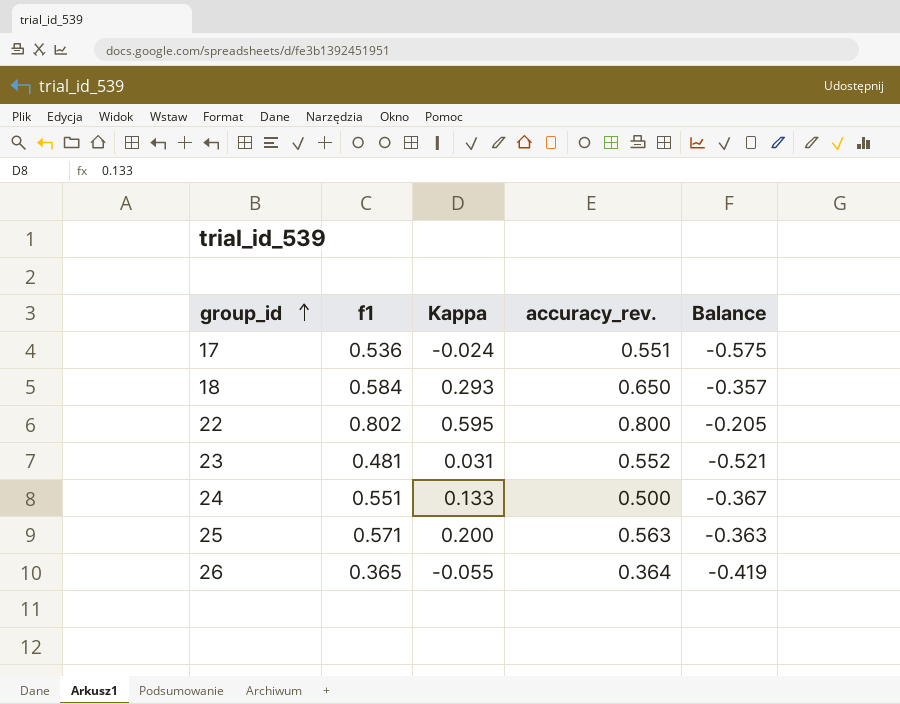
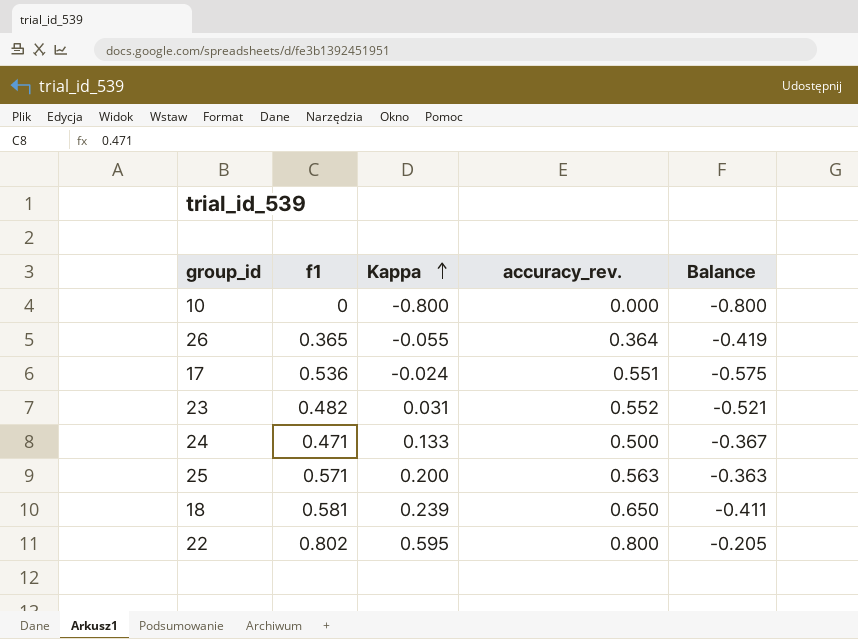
row order: group_id ascending -> Kappa ascending
row 10: none -> 0 | -0.800 | 0.000 | -0.800
23 | f1: 0.481 -> 0.482
24 | f1: 0.551 -> 0.471
18 | f1: 0.584 -> 0.581
18 | Kappa: 0.293 -> 0.239
18 | Balance: -0.357 -> -0.411

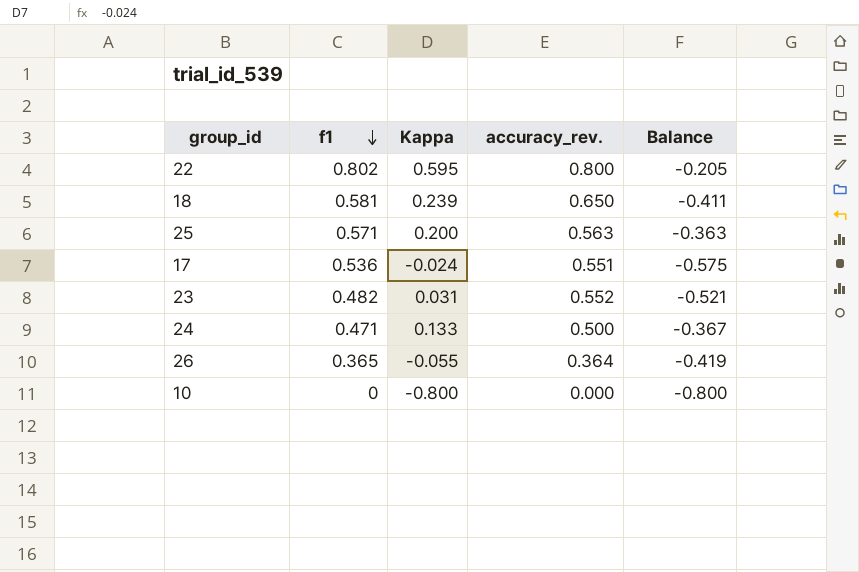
row order: Kappa ascending -> f1 descending

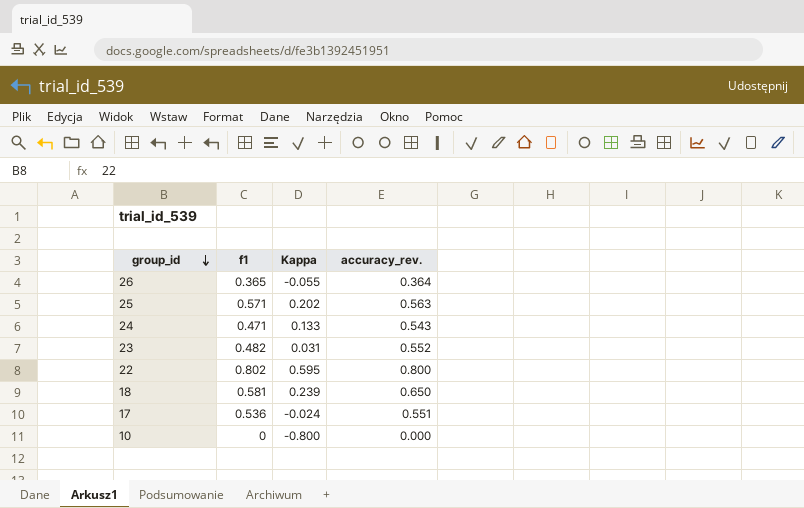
row order: f1 descending -> group_id descending
column Balance | formula: [Kappa] - [accuracy_rev.] -> none
25 | Kappa: 0.200 -> 0.202
24 | accuracy_rev.: 0.500 -> 0.543

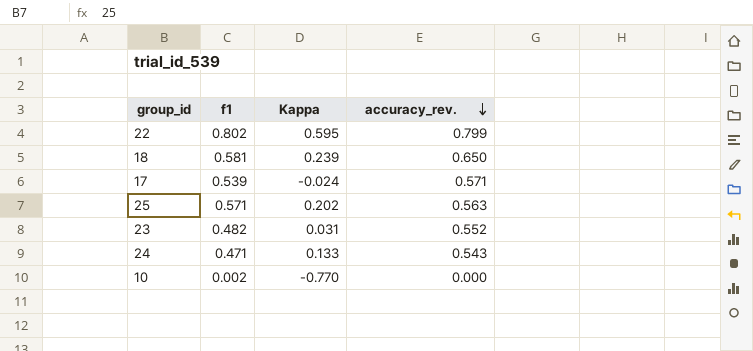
row order: group_id descending -> accuracy_rev. descending
row 26: 0.365 | -0.055 | 0.364 -> none
22 | accuracy_rev.: 0.800 -> 0.799
17 | f1: 0.536 -> 0.539
17 | accuracy_rev.: 0.551 -> 0.571
10 | f1: 0 -> 0.002
10 | Kappa: -0.800 -> -0.770

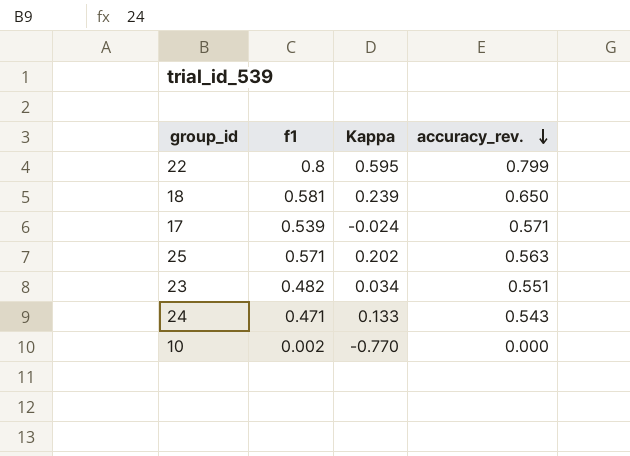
22 | f1: 0.802 -> 0.8
23 | Kappa: 0.031 -> 0.034
23 | accuracy_rev.: 0.552 -> 0.551

